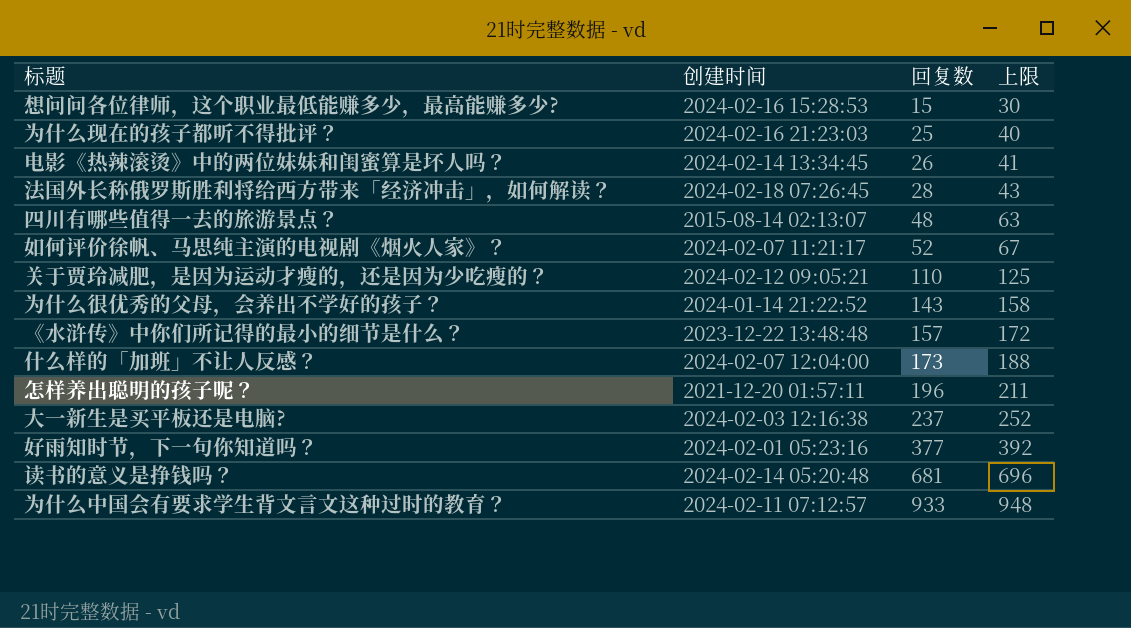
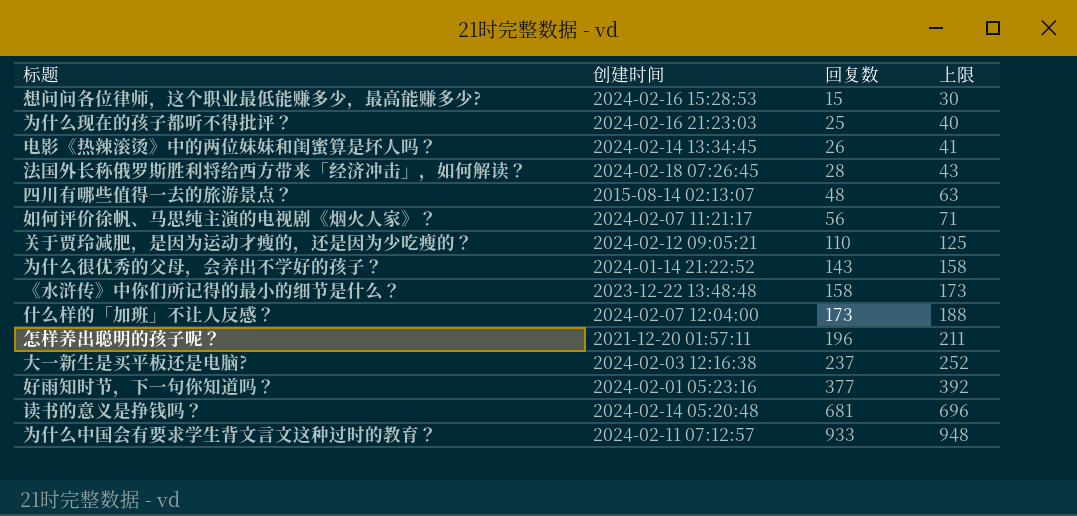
如何评价徐帆、马思纯主演的电视剧《烟火人家》？ | 回复数: 52 -> 56
如何评价徐帆、马思纯主演的电视剧《烟火人家》？ | 上限: 67 -> 71
《水浒传》中你们所记得的最小的细节是什么？ | 回复数: 157 -> 158
《水浒传》中你们所记得的最小的细节是什么？ | 上限: 172 -> 173

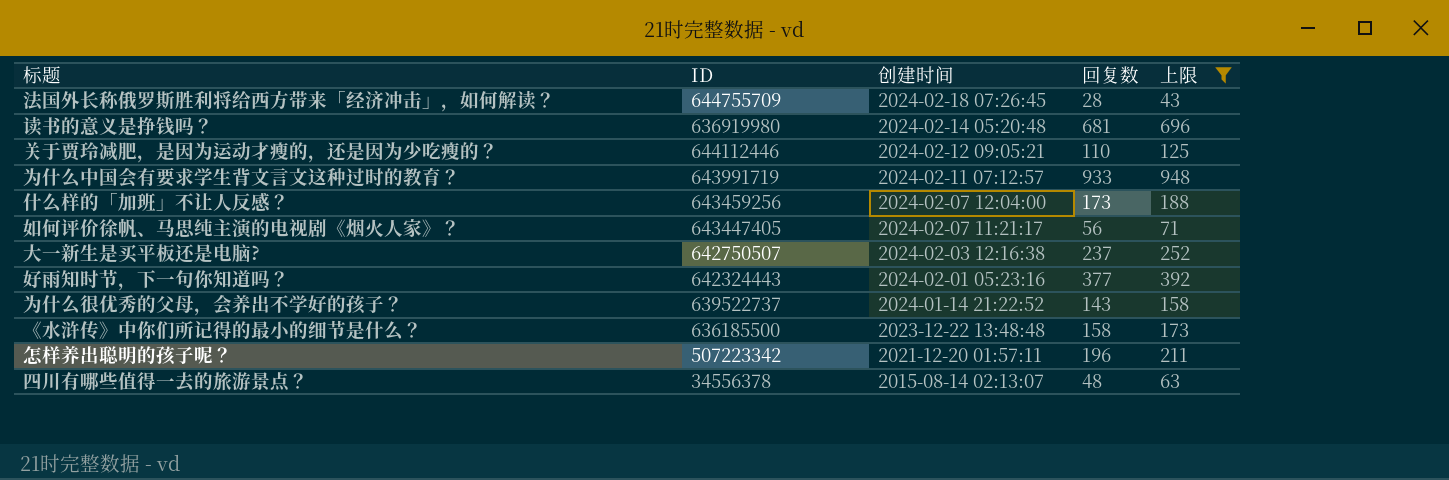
filter: none -> 上限 >= 43
row order: 回复数 ascending -> 创建时间 descending
column ID | position: none -> 2

